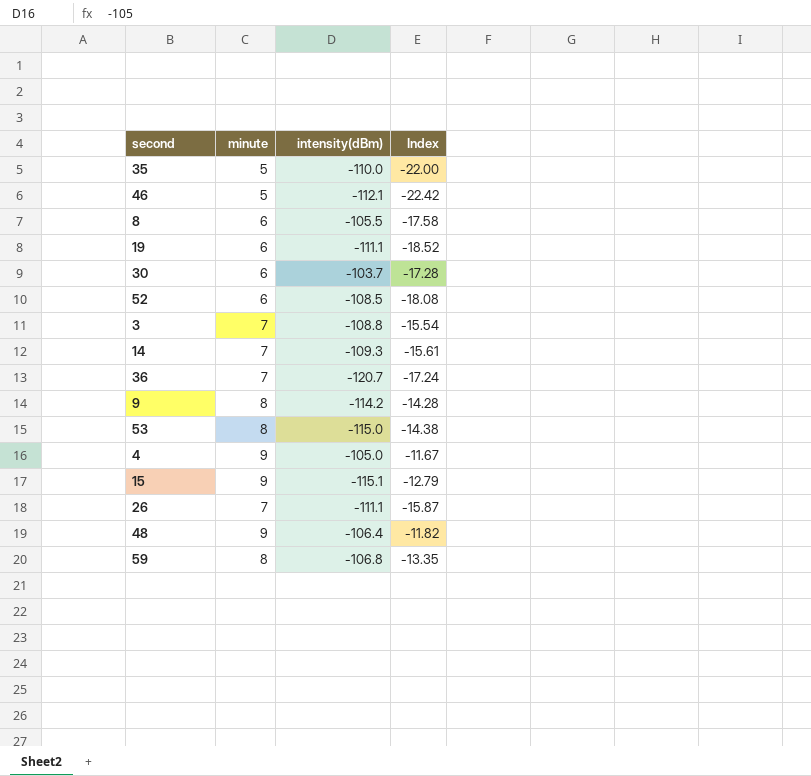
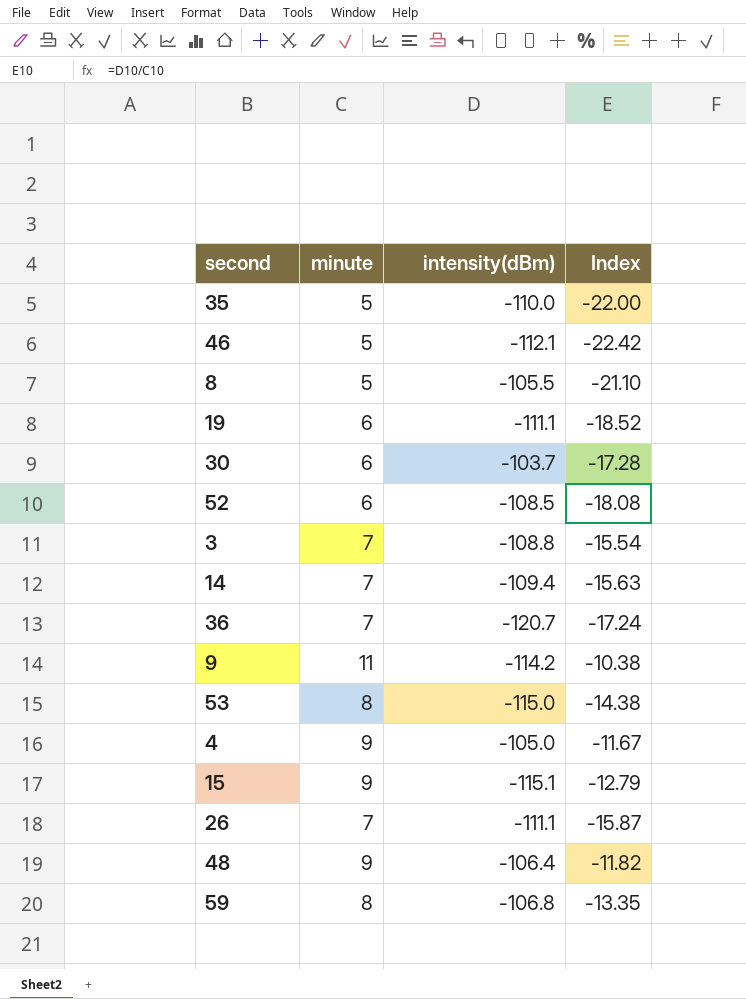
8 | minute: 6 -> 5
8 | Index: -17.58 -> -21.10
14 | intensity(dBm): -109.3 -> -109.4
14 | Index: -15.61 -> -15.63
9 | minute: 8 -> 11
9 | Index: -14.28 -> -10.38

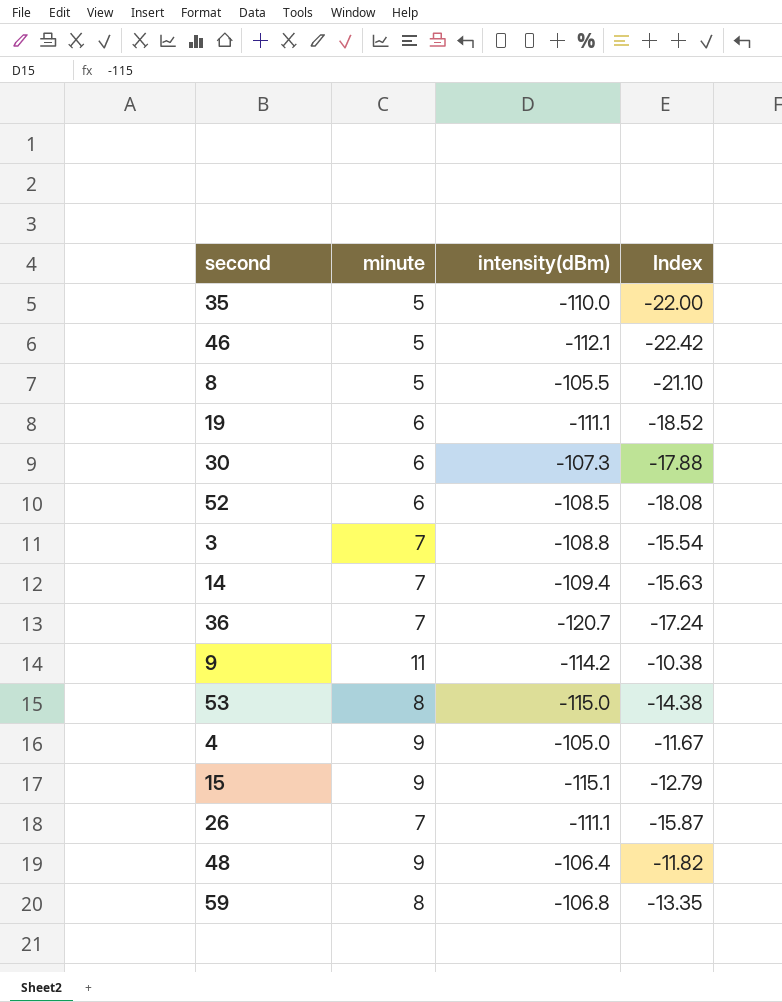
30 | intensity(dBm): -103.7 -> -107.3
30 | Index: -17.28 -> -17.88

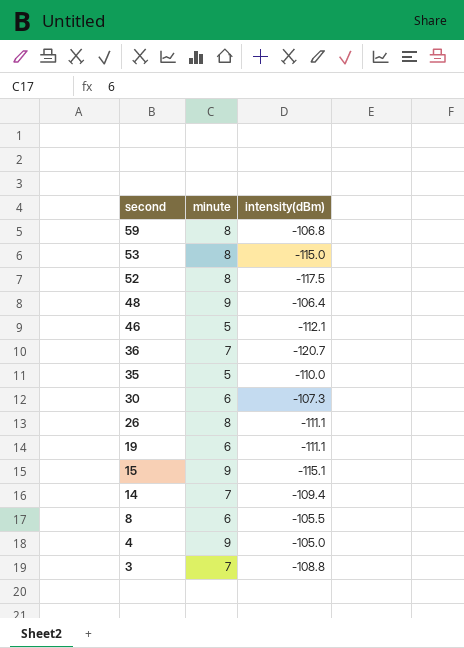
row order: none -> second descending
column Index | formula: [intensity(dBm)] / [minute] -> none
row 9: 11 | -114.2 | -10.38 -> none
52 | minute: 6 -> 8
52 | intensity(dBm): -108.5 -> -117.5
26 | minute: 7 -> 8
8 | minute: 5 -> 6

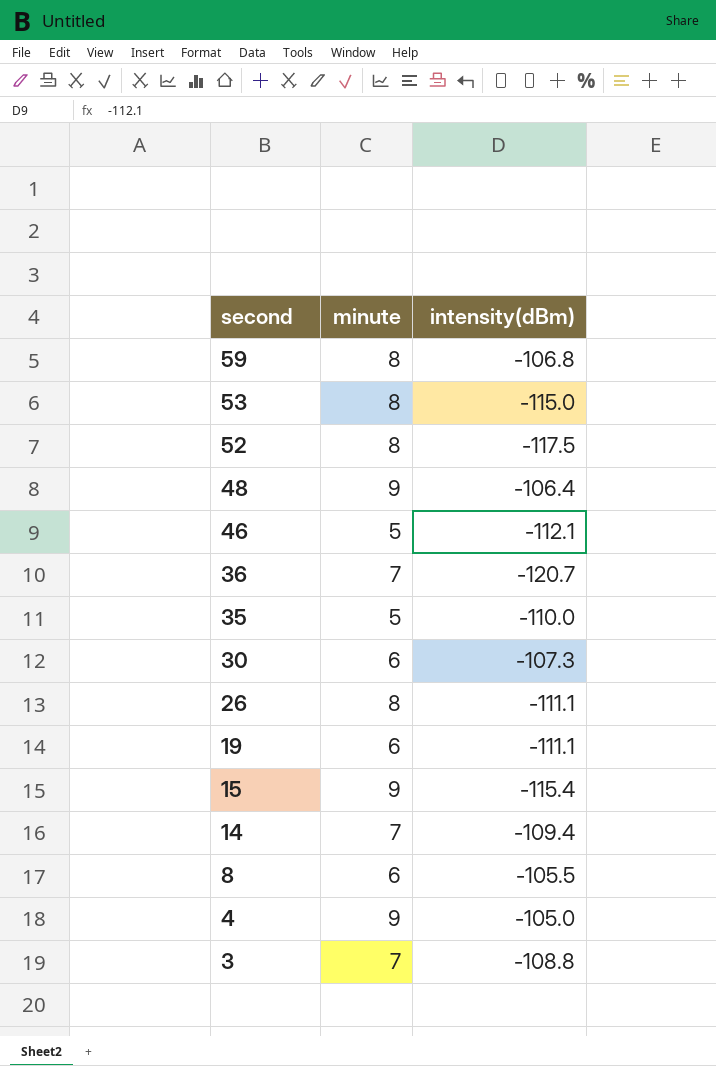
15 | intensity(dBm): -115.1 -> -115.4

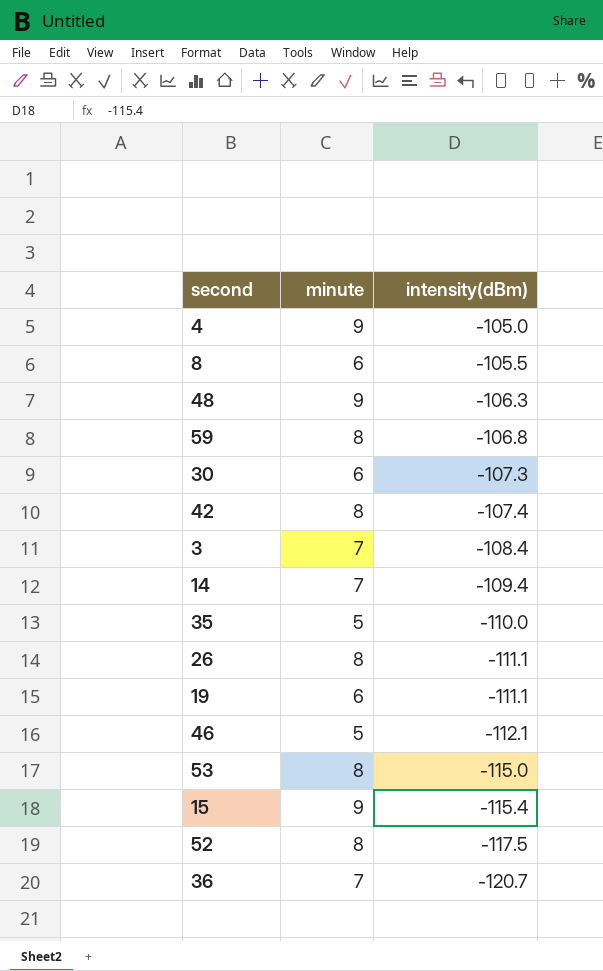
row order: second descending -> intensity(dBm) descending
48 | intensity(dBm): -106.4 -> -106.3
row 42: none -> 8 | -107.4
3 | intensity(dBm): -108.8 -> -108.4

